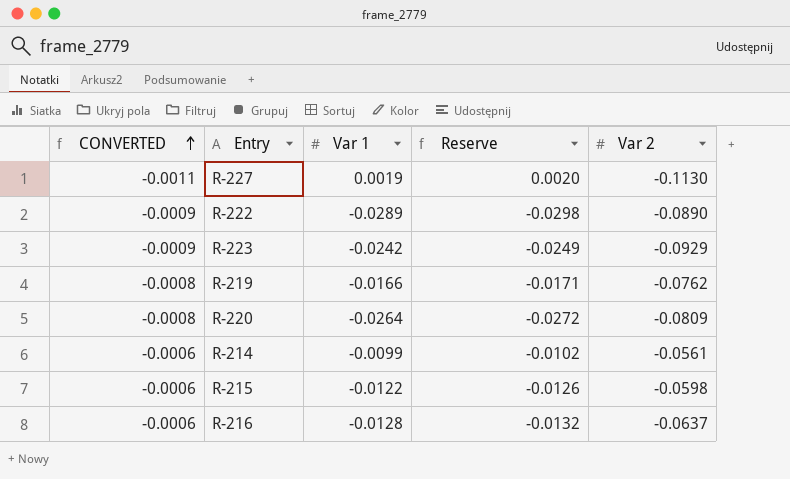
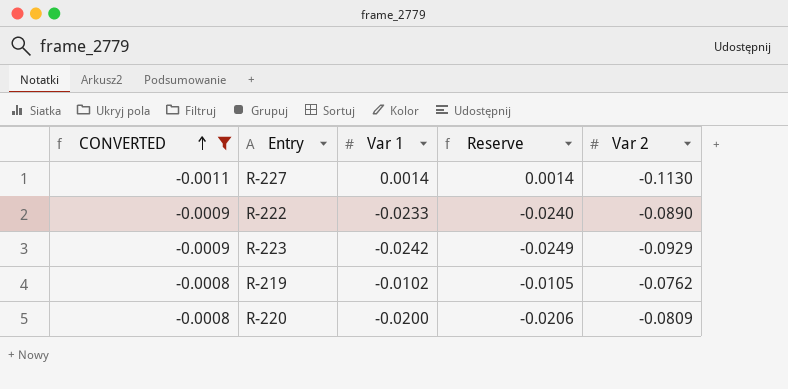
filter: none -> CONVERTED != -0.0006
R-227 | Var 1: 0.0019 -> 0.0014
R-227 | Reserve: 0.0020 -> 0.0014
R-222 | Var 1: -0.0289 -> -0.0233
R-222 | Reserve: -0.0298 -> -0.0240
R-219 | Var 1: -0.0166 -> -0.0102
R-219 | Reserve: -0.0171 -> -0.0105
R-220 | Var 1: -0.0264 -> -0.0200
R-220 | Reserve: -0.0272 -> -0.0206

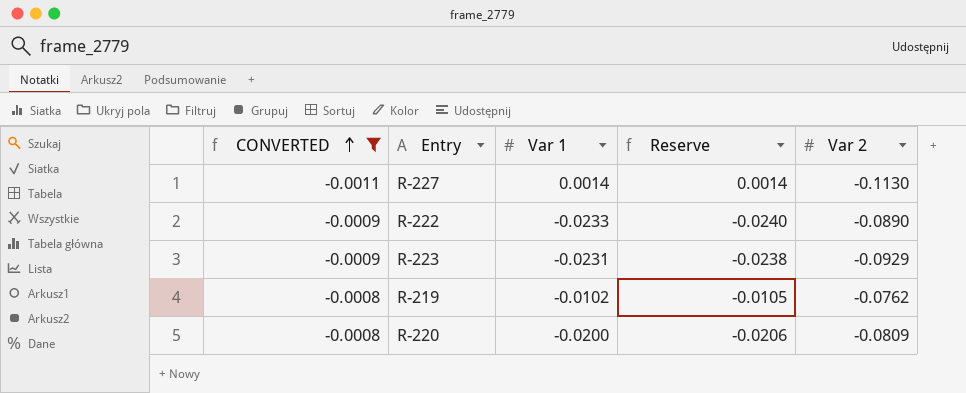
R-223 | Var 1: -0.0242 -> -0.0231
R-223 | Reserve: -0.0249 -> -0.0238

